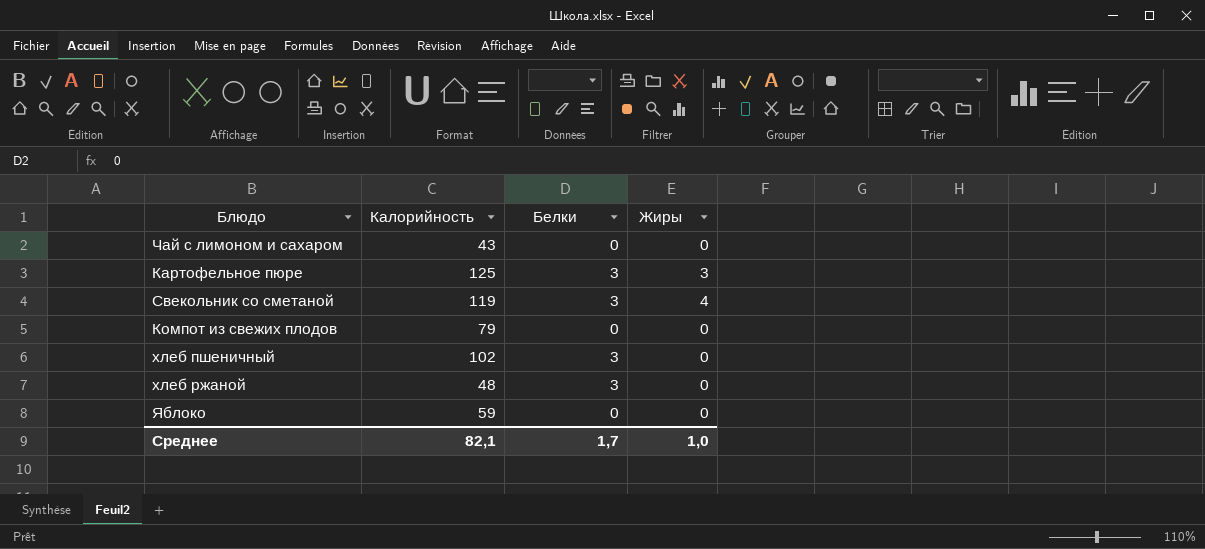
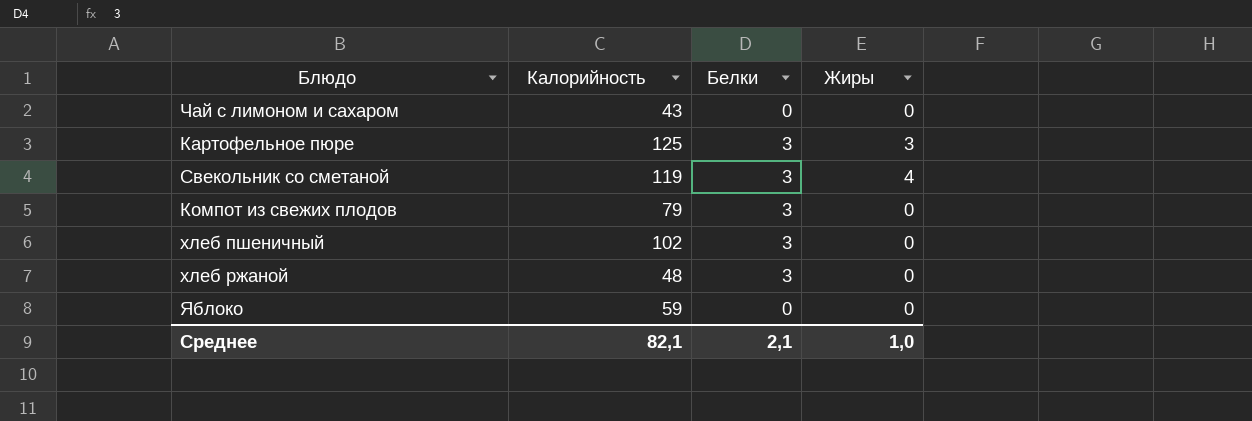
Компот из свежих плодов | Белки: 0 -> 3
Среднее | Белки: 1,7 -> 2,1

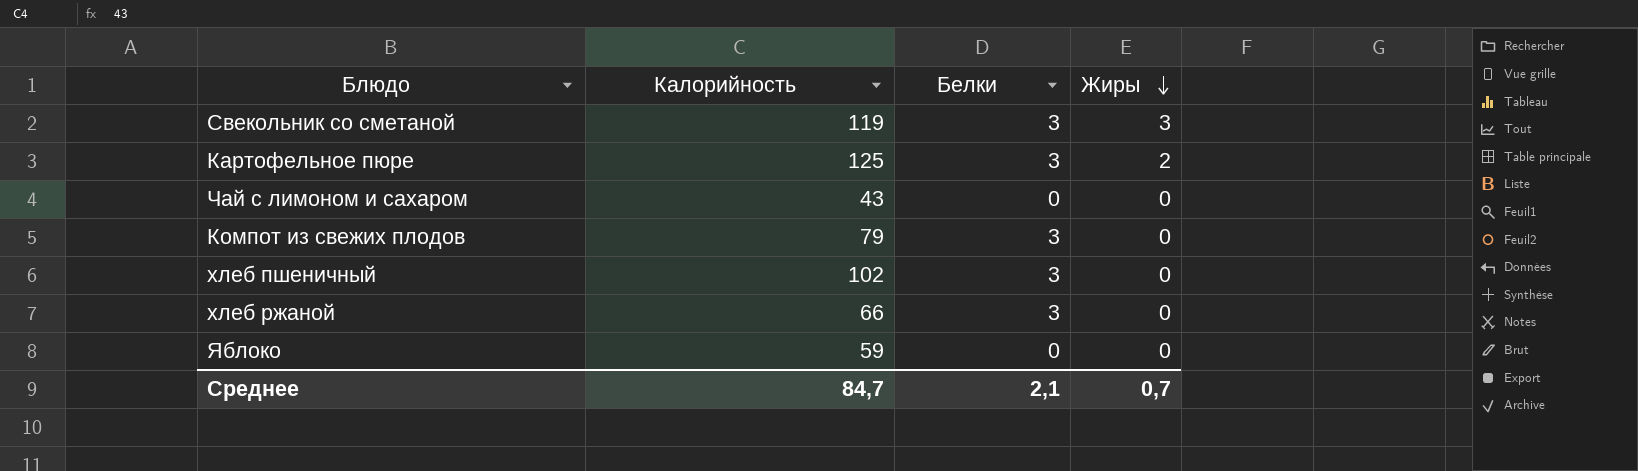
row order: none -> Жиры descending
Свекольник со сметаной | Жиры: 4 -> 3
Картофельное пюре | Жиры: 3 -> 2
хлеб ржаной | Калорийность: 48 -> 66
Среднее | Калорийность: 82,1 -> 84,7
Среднее | Жиры: 1,0 -> 0,7

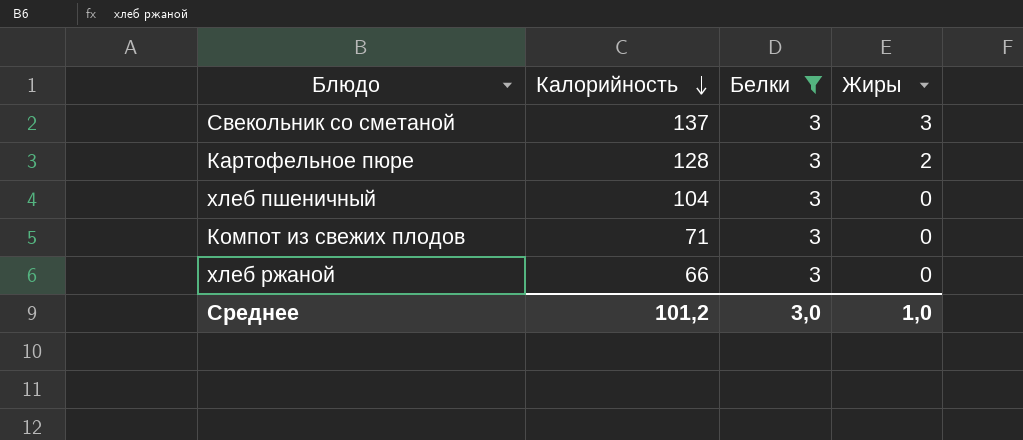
filter: none -> Белки = 3
row order: Жиры descending -> Калорийность descending
Свекольник со сметаной | Калорийность: 119 -> 137
Картофельное пюре | Калорийность: 125 -> 128
хлеб пшеничный | Калорийность: 102 -> 104
Компот из свежих плодов | Калорийность: 79 -> 71
Среднее | Калорийность: 84,7 -> 101,2
Среднее | Белки: 2,1 -> 3,0
Среднее | Жиры: 0,7 -> 1,0

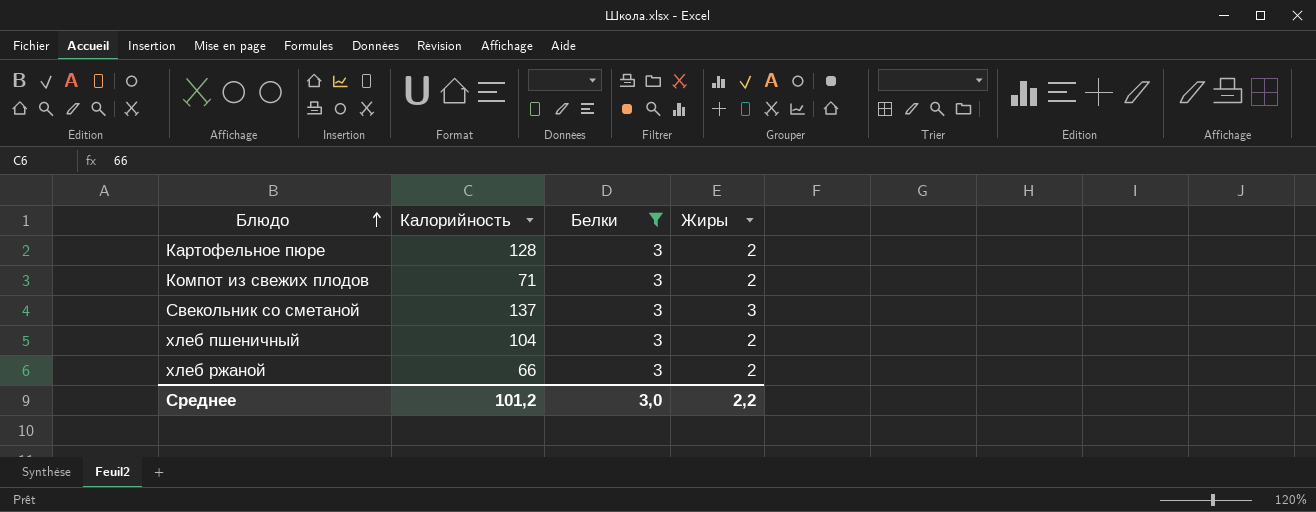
row order: Калорийность descending -> Блюдо ascending
Компот из свежих плодов | Жиры: 0 -> 2
хлеб пшеничный | Жиры: 0 -> 2
хлеб ржаной | Жиры: 0 -> 2
Среднее | Жиры: 1,0 -> 2,2

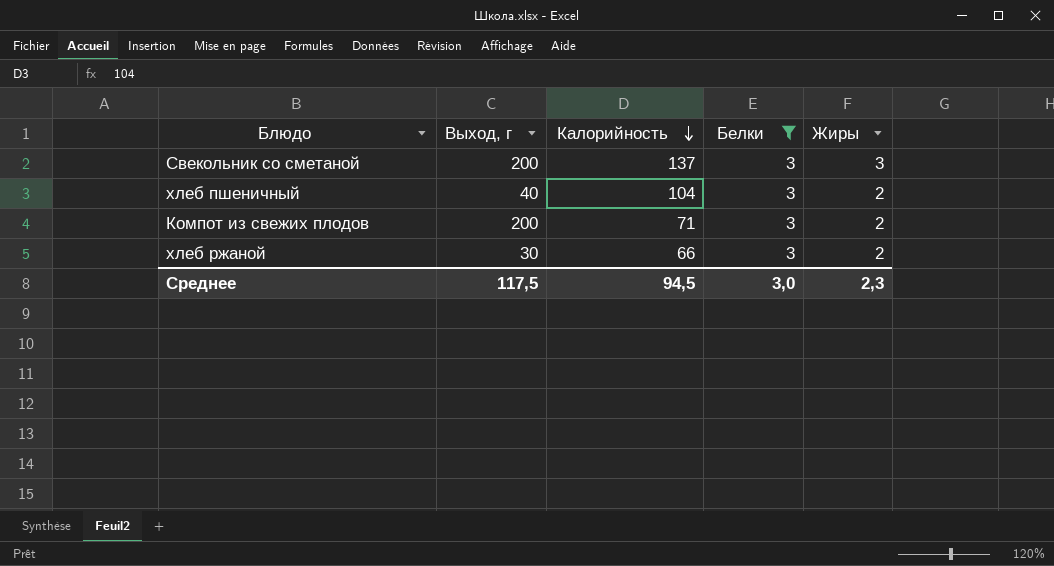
row order: Блюдо ascending -> Калорийность descending
column Выход, г | position: none -> 2
row Картофельное пюре: 128 | 3 | 2 -> none
Среднее | Калорийность: 101,2 -> 94,5
Среднее | Жиры: 2,2 -> 2,3

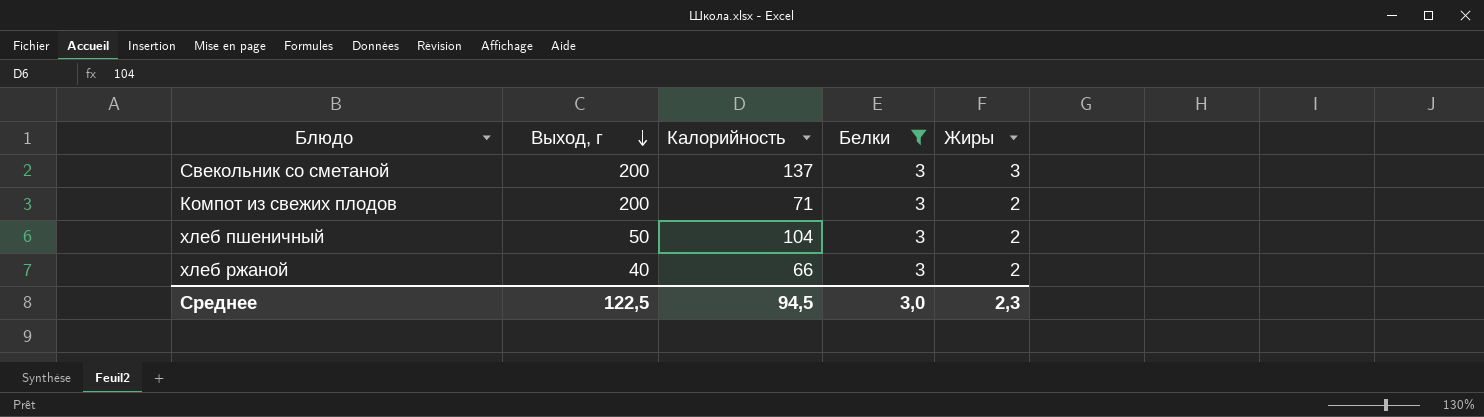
row order: Калорийность descending -> Выход, г descending
хлеб пшеничный | Выход, г: 40 -> 50
хлеб ржаной | Выход, г: 30 -> 40
Среднее | Выход, г: 117,5 -> 122,5

